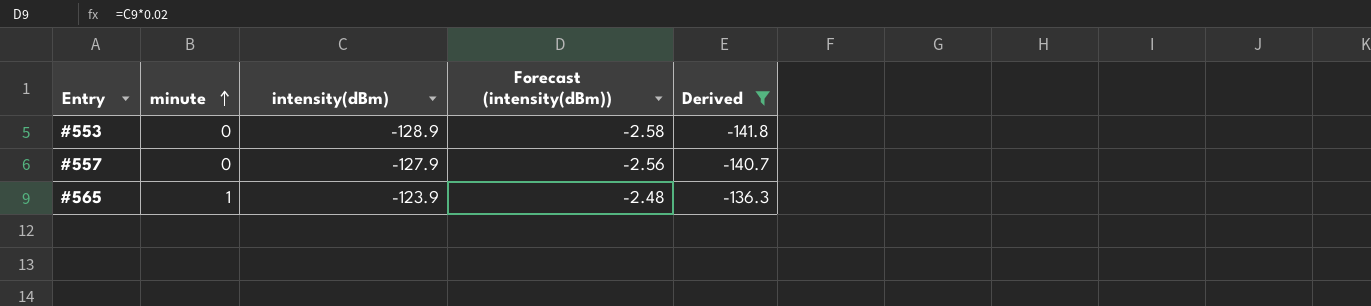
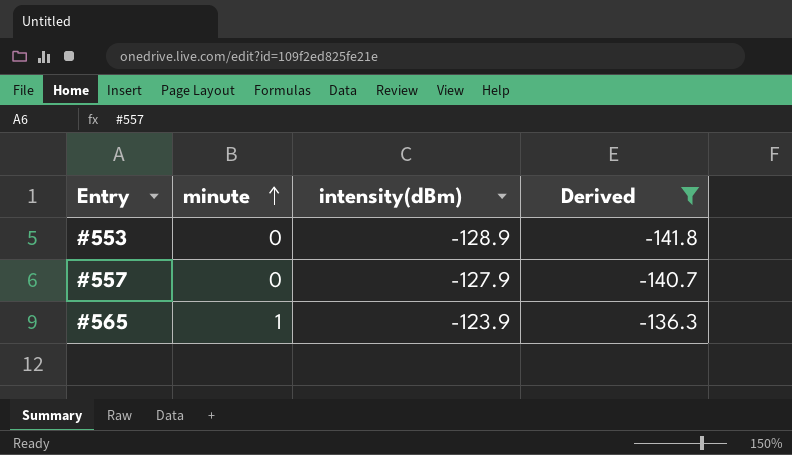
column Forecast (intensity(dBm)) | formula: [intensity(dBm)] * 0.02 -> none

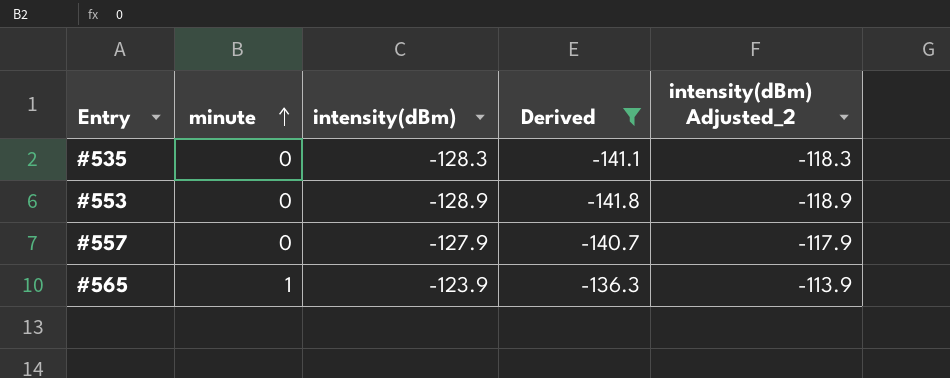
column intensity(dBm) Adjusted_2 | formula: none -> [intensity(dBm)] + 10
row #535: none -> 0 | -128.3 | -141.1 | -118.3

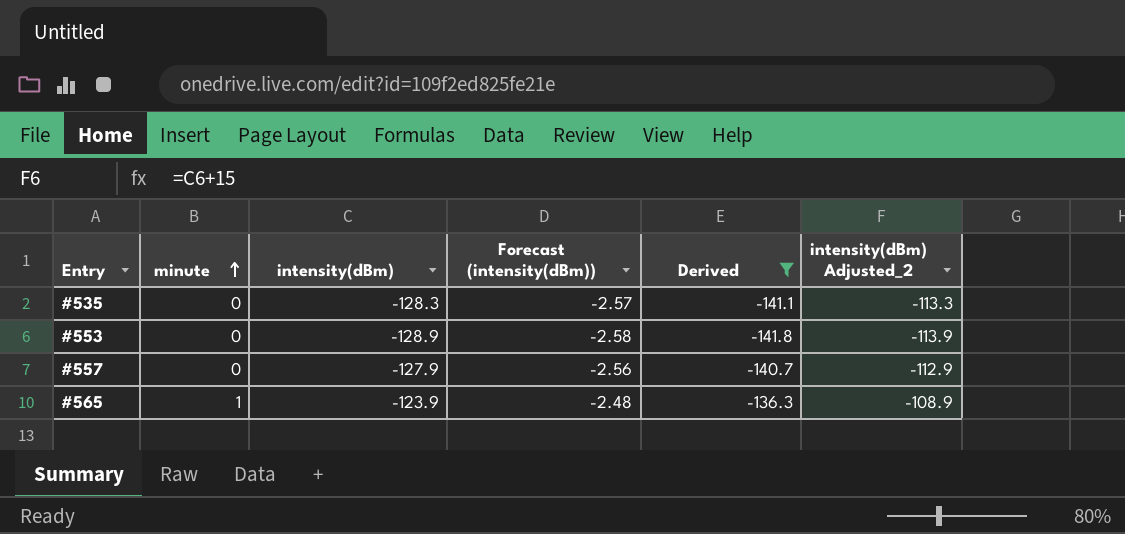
column Forecast (intensity(dBm)) | formula: none -> [intensity(dBm)] * 0.02
column intensity(dBm) Adjusted_2 | formula: [intensity(dBm)] + 10 -> [intensity(dBm)] + 15

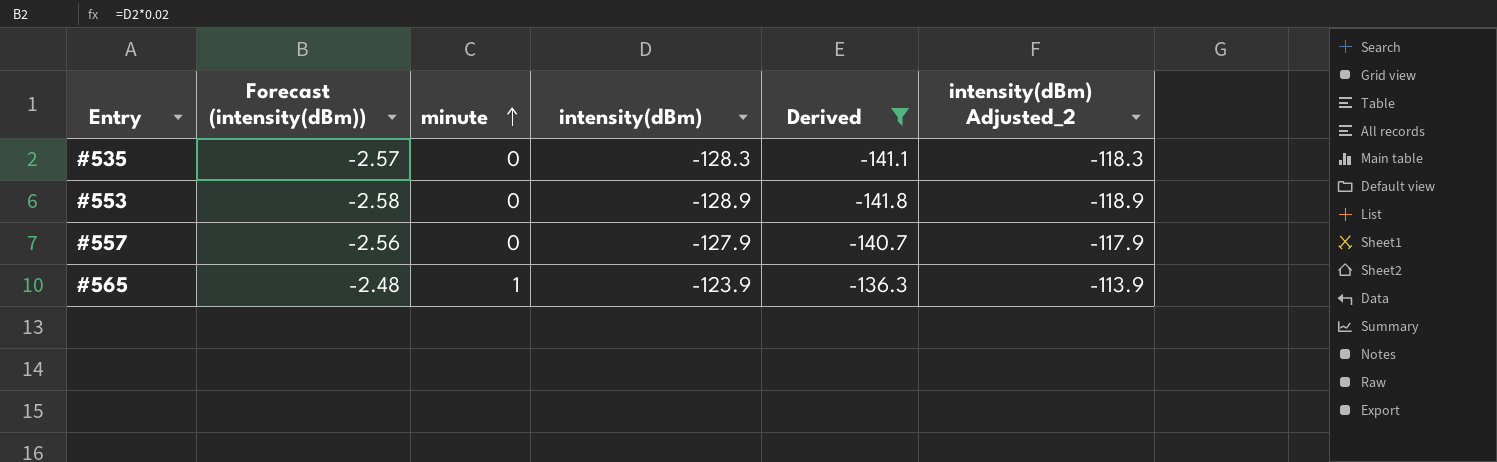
column Forecast (intensity(dBm)) | position: 4 -> 2
column intensity(dBm) Adjusted_2 | formula: [intensity(dBm)] + 15 -> [intensity(dBm)] + 10

